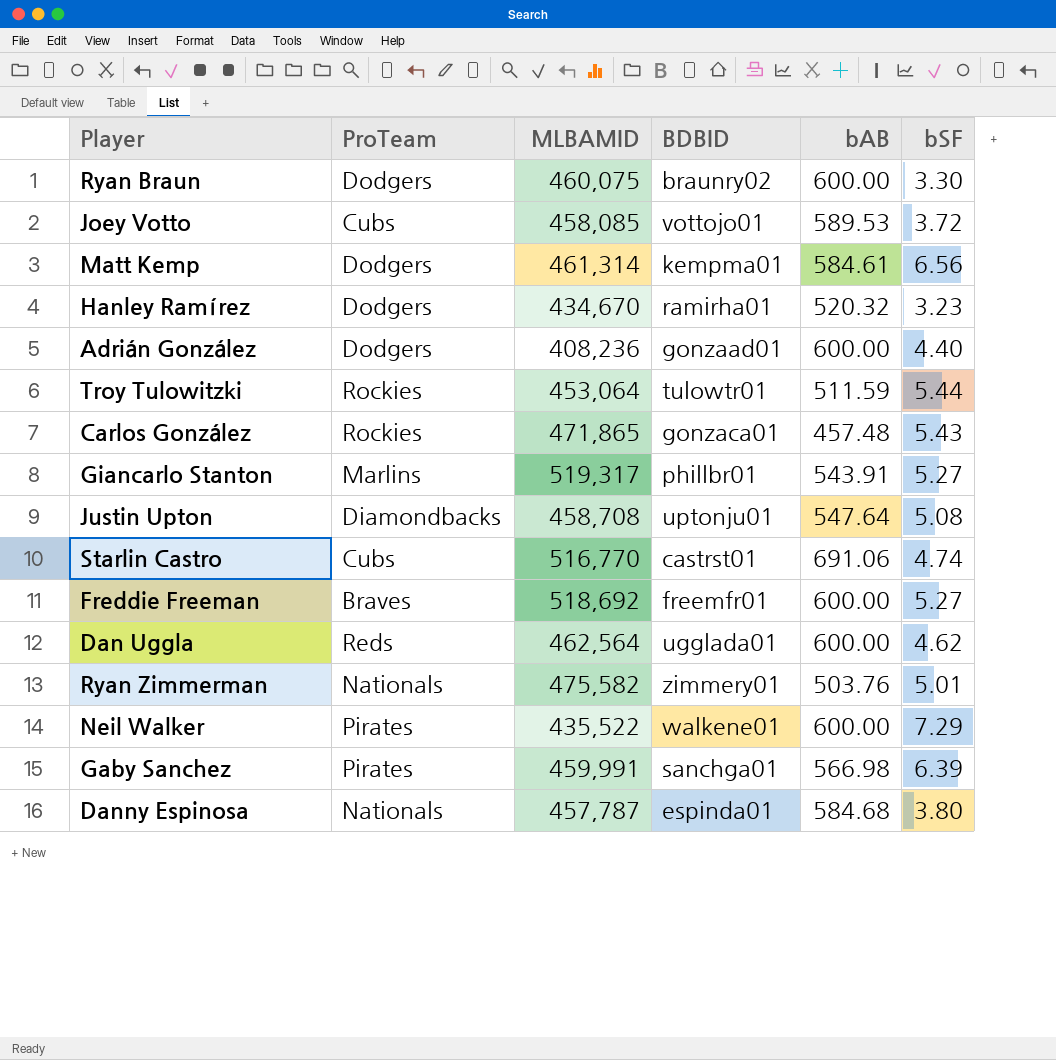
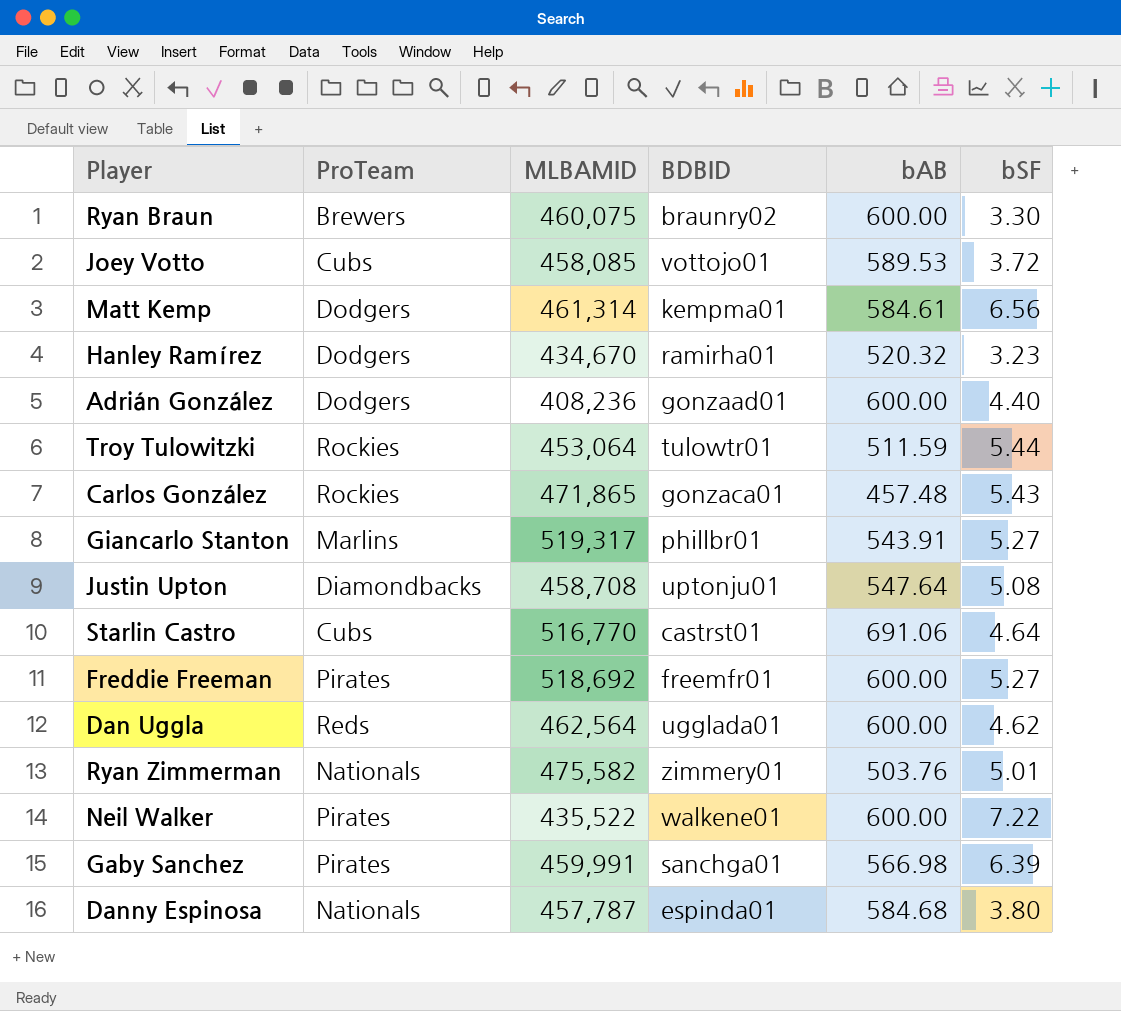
Ryan Braun | ProTeam: Dodgers -> Brewers
Starlin Castro | bSF: 4.74 -> 4.64
Freddie Freeman | ProTeam: Braves -> Pirates
Neil Walker | bSF: 7.29 -> 7.22

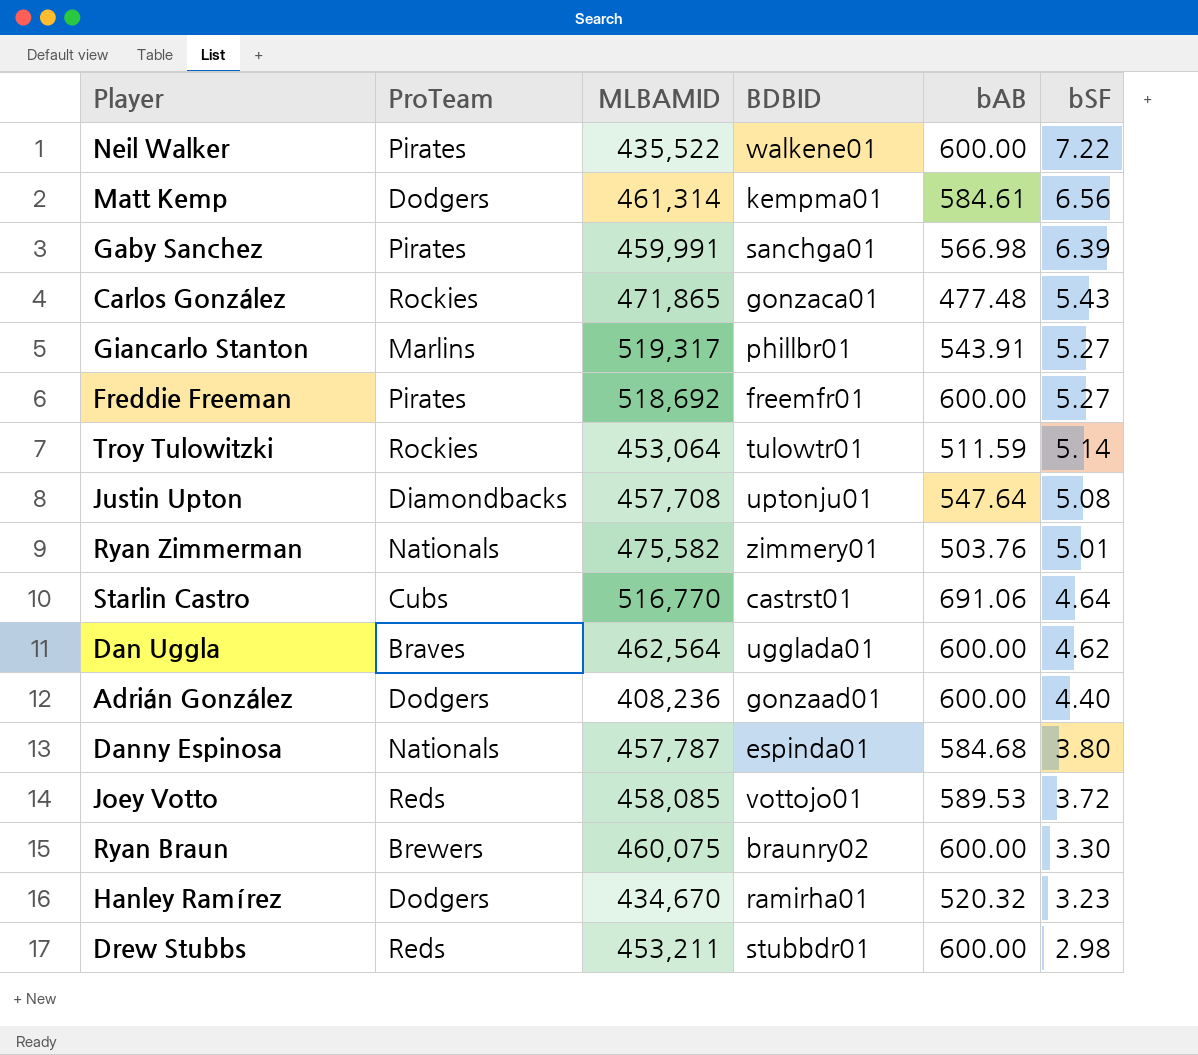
row order: none -> bSF descending
Carlos González | bAB: 457.48 -> 477.48
Troy Tulowitzki | bSF: 5.44 -> 5.14
Justin Upton | MLBAMID: 458,708 -> 457,708
Dan Uggla | ProTeam: Reds -> Braves
Joey Votto | ProTeam: Cubs -> Reds
row Drew Stubbs: none -> Reds | 453,211 | stubbdr01 | 600.00 | 2.98

